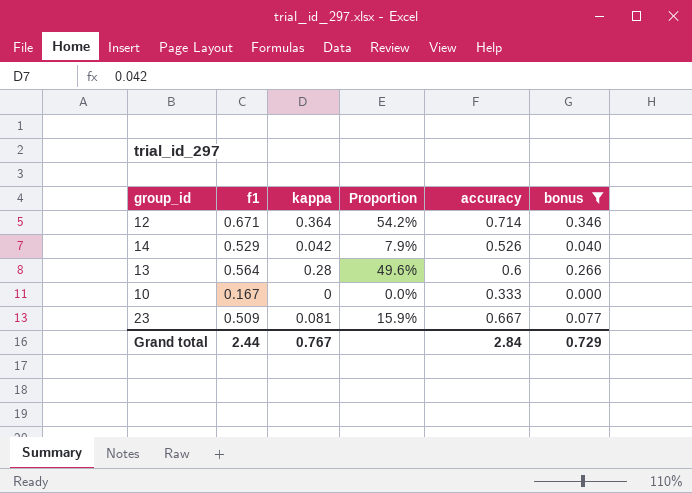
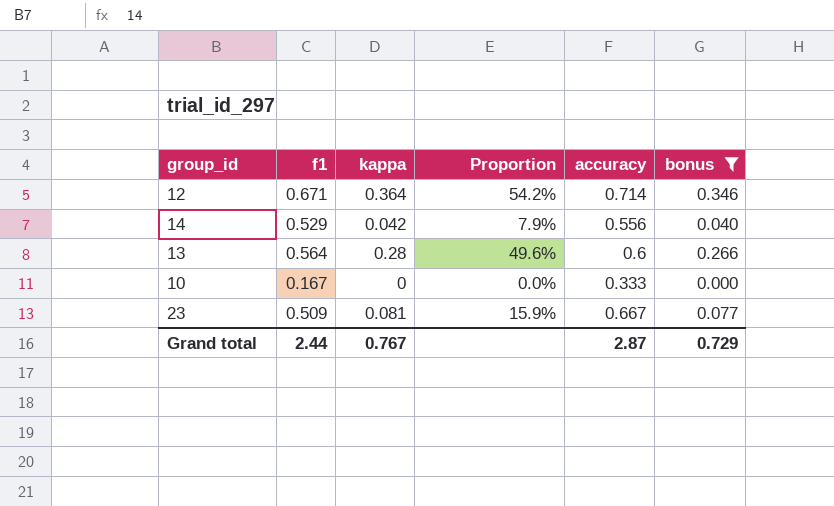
14 | accuracy: 0.526 -> 0.556
Grand total | accuracy: 2.84 -> 2.87

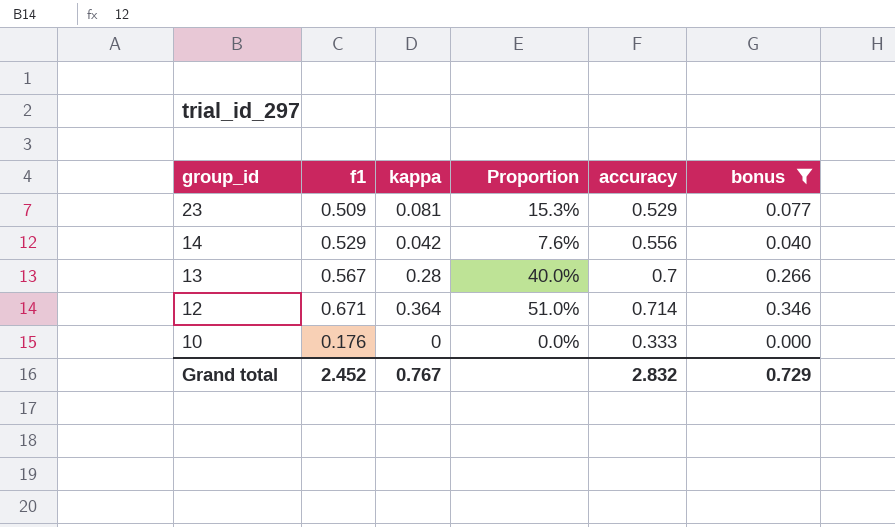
row order: none -> group_id descending
column Proportion | formula: [kappa] / [f1] -> [kappa] / [accuracy]
23 | accuracy: 0.667 -> 0.529
13 | f1: 0.564 -> 0.567
13 | accuracy: 0.6 -> 0.7
10 | f1: 0.167 -> 0.176
Grand total | f1: 2.44 -> 2.452
Grand total | accuracy: 2.87 -> 2.832

